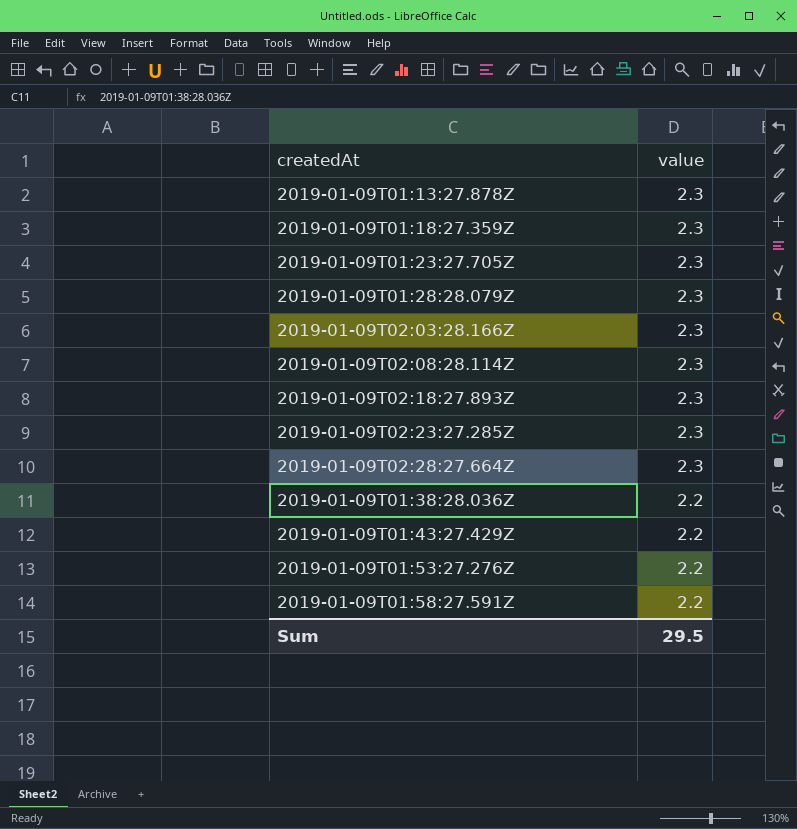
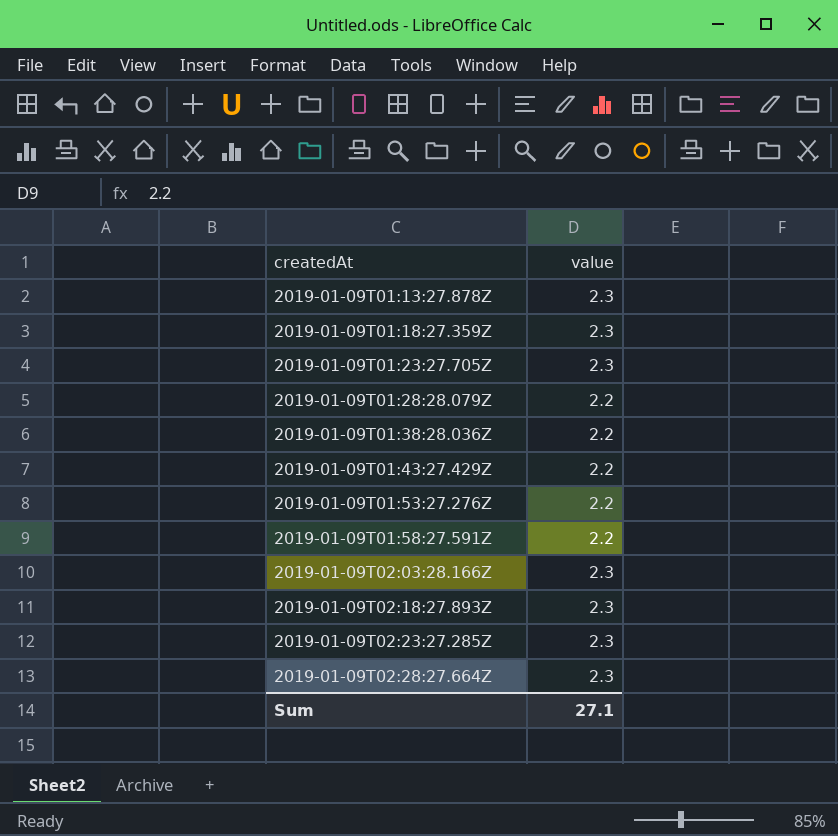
row order: value descending -> createdAt ascending
row 2019-01-09T02:08:28.114Z: 2.3 -> none
2019-01-09T01:28:28.079Z | value: 2.3 -> 2.2
Sum | value: 29.5 -> 27.1

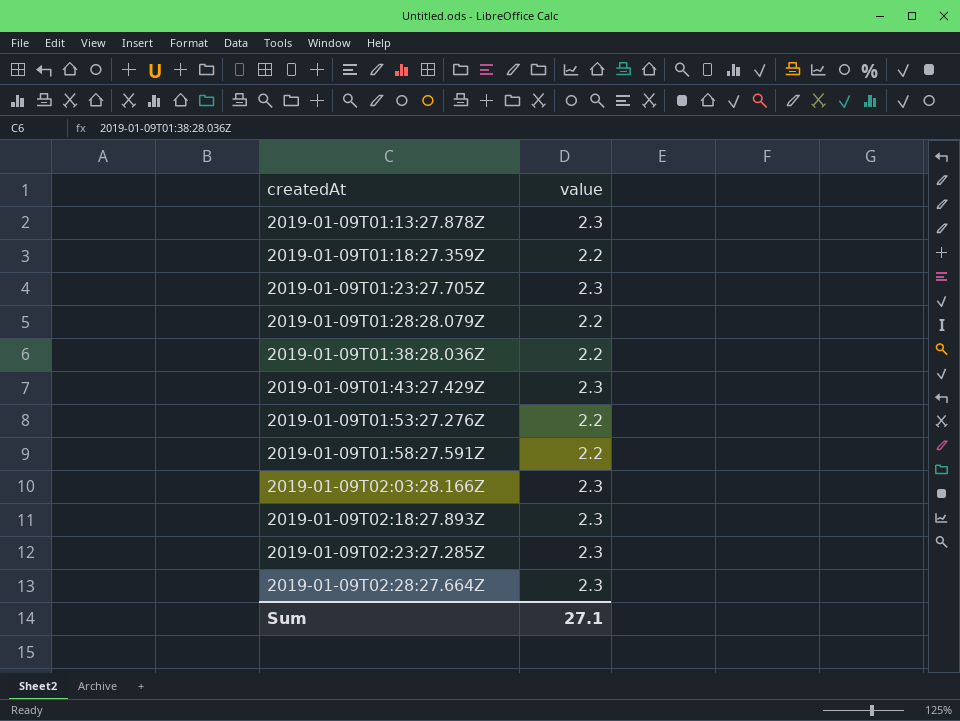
2019-01-09T01:18:27.359Z | value: 2.3 -> 2.2
2019-01-09T01:43:27.429Z | value: 2.2 -> 2.3

